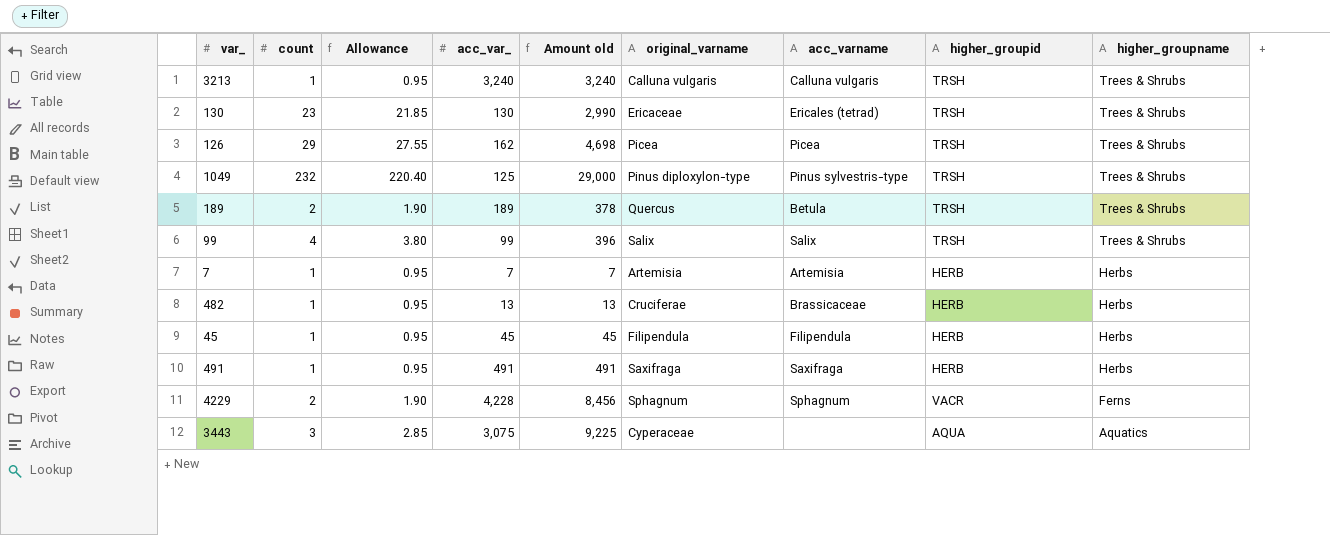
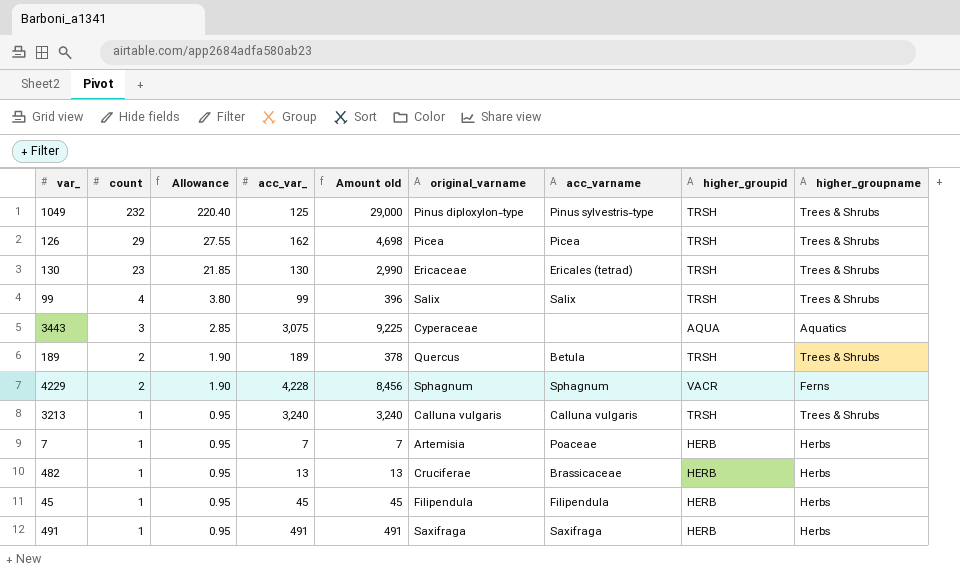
row order: higher_groupname descending -> count descending
7 | acc_varname: Artemisia -> Poaceae

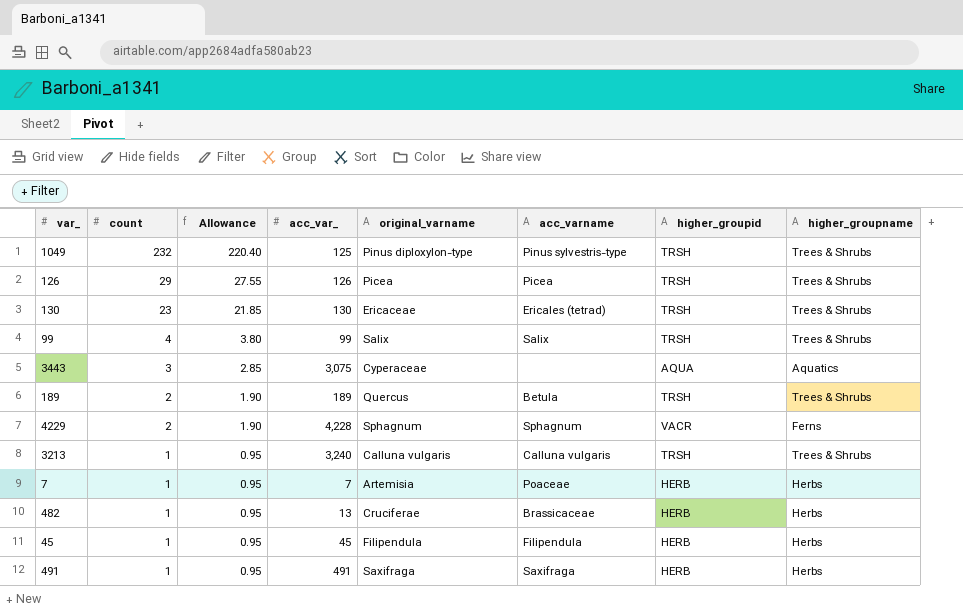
column Amount old | formula: [count] * [acc_var_] -> none
126 | acc_var_: 162 -> 126

